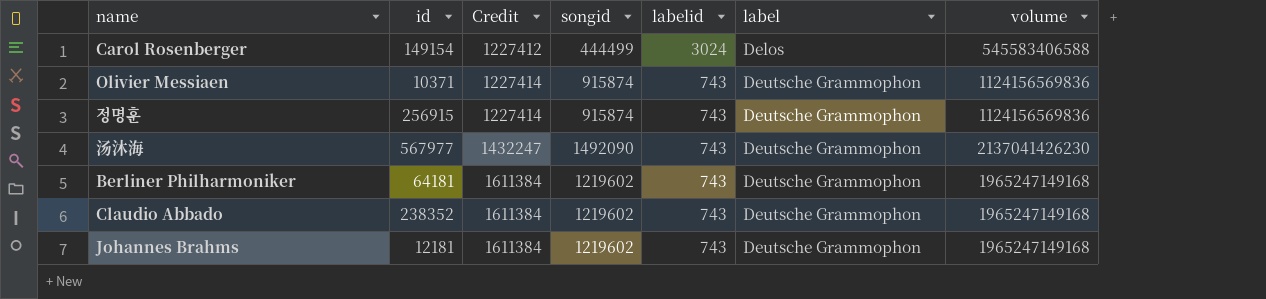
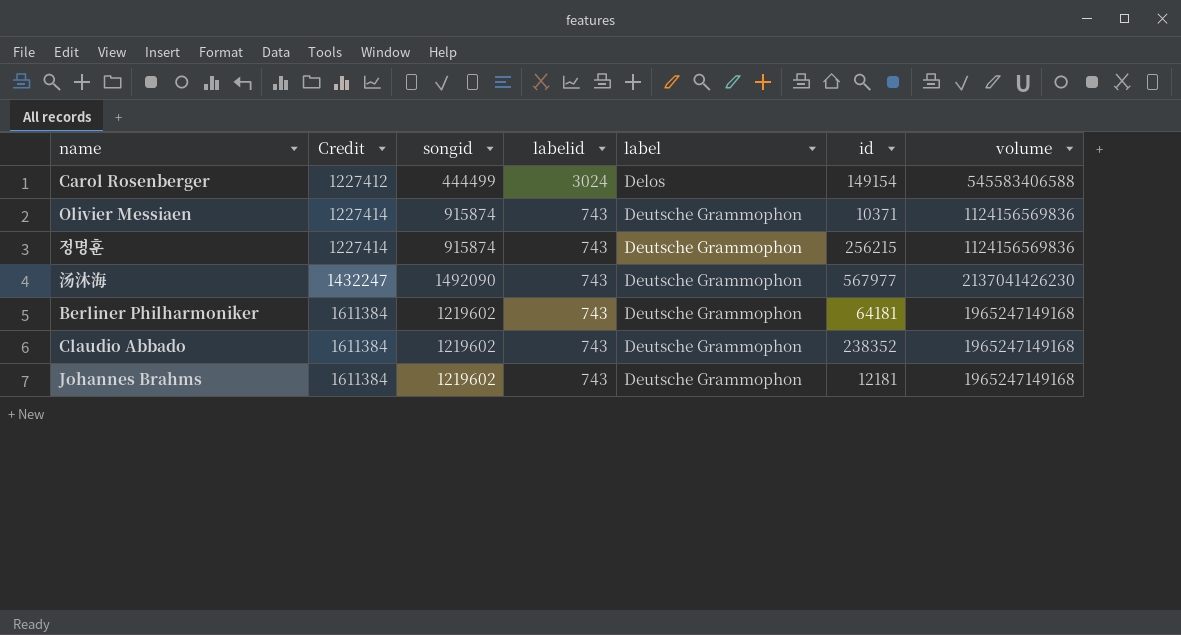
column id | position: 2 -> 6
정명훈 | id: 256915 -> 256215

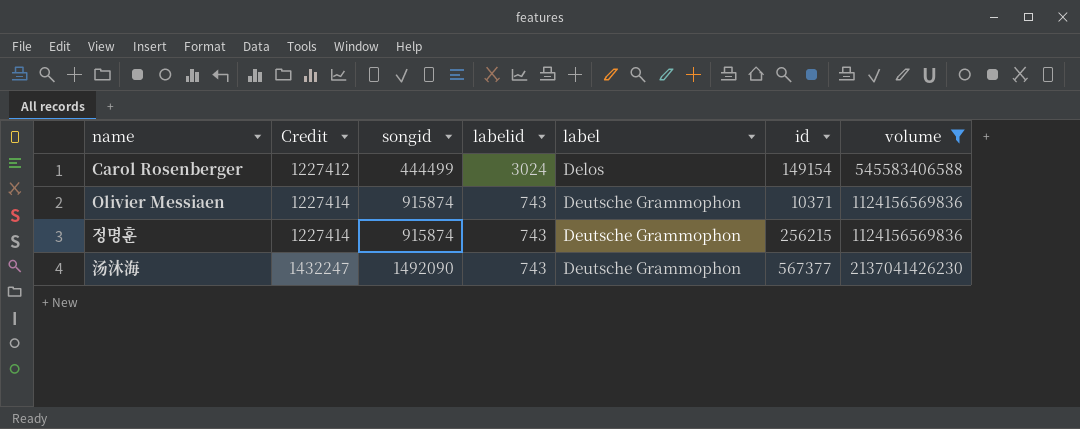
filter: none -> volume != 1965247149168
汤沐海 | id: 567977 -> 567377

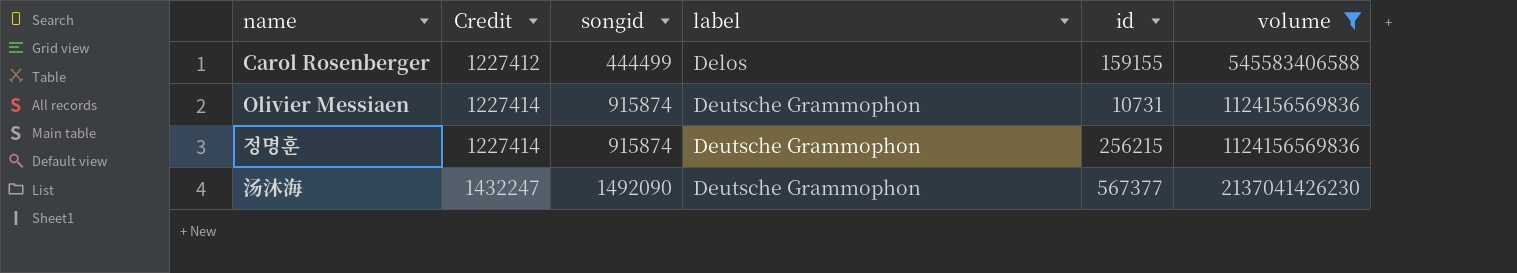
column labelid | position: 4 -> none
Carol Rosenberger | id: 149154 -> 159155
Olivier Messiaen | id: 10371 -> 10731

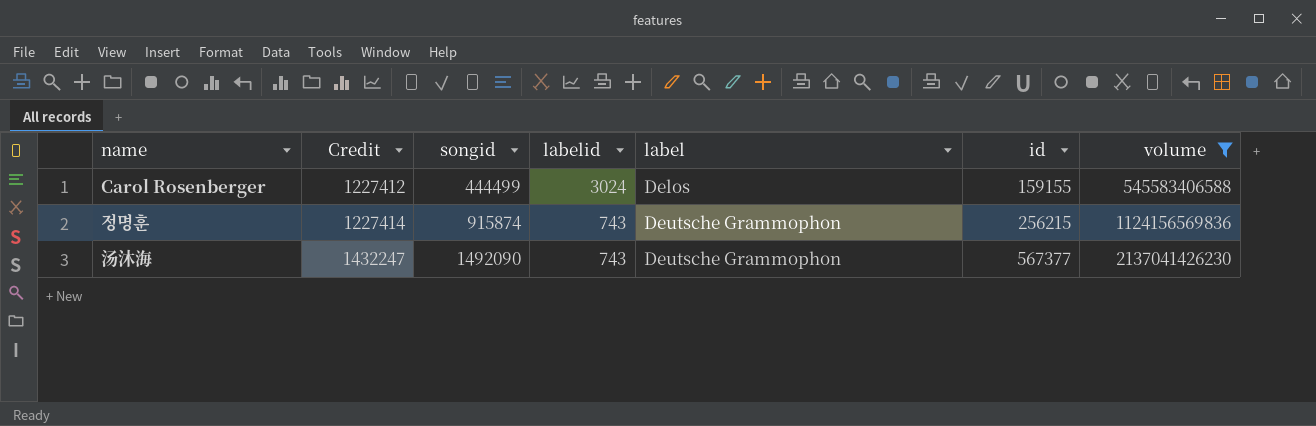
column labelid | position: none -> 4
row Olivier Messiaen: 1227414 | 915874 | Deutsche Grammophon | 10731 | 1124156569836 -> none

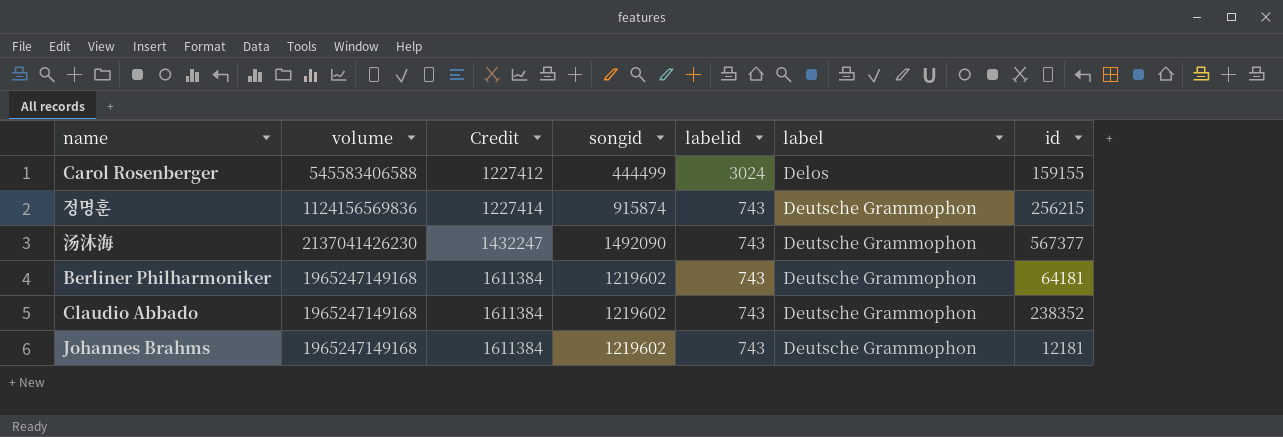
filter: volume != 1965247149168 -> none
column volume | position: 7 -> 2

